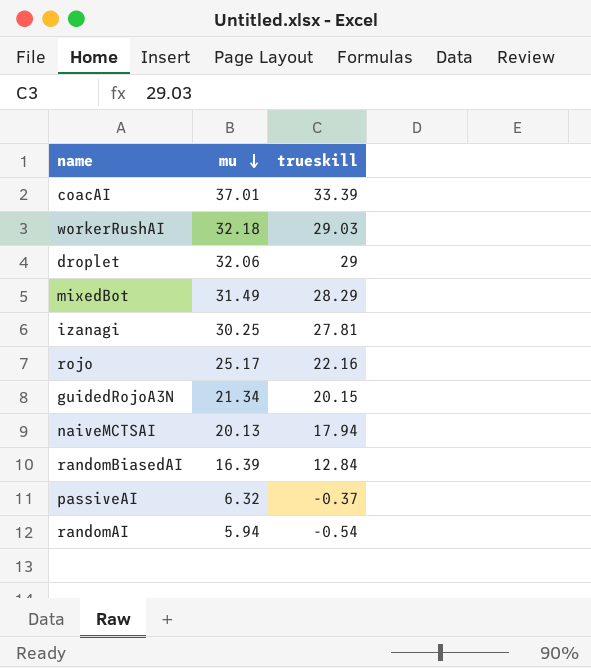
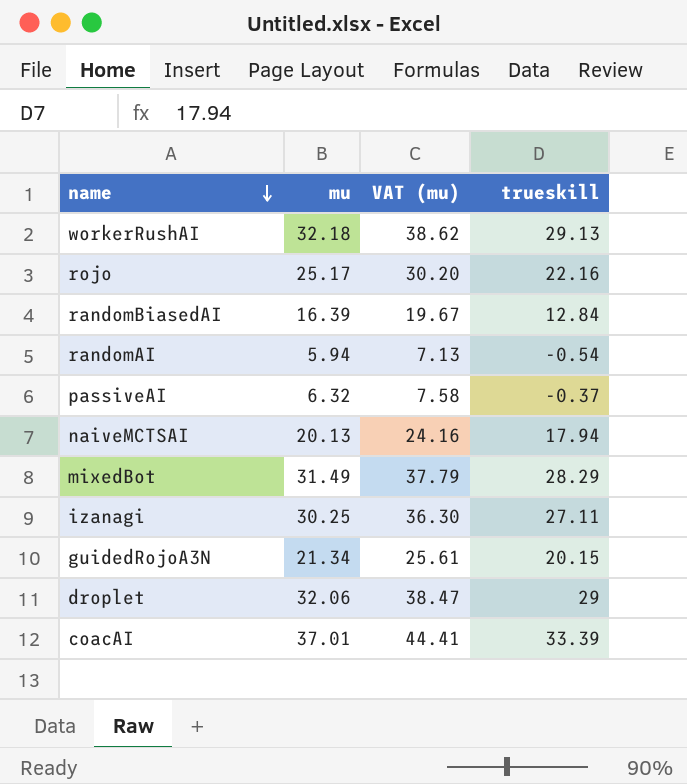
row order: mu descending -> name descending
column VAT (mu) | formula: none -> [mu] * 1.2
workerRushAI | trueskill: 29.03 -> 29.13
izanagi | trueskill: 27.81 -> 27.11

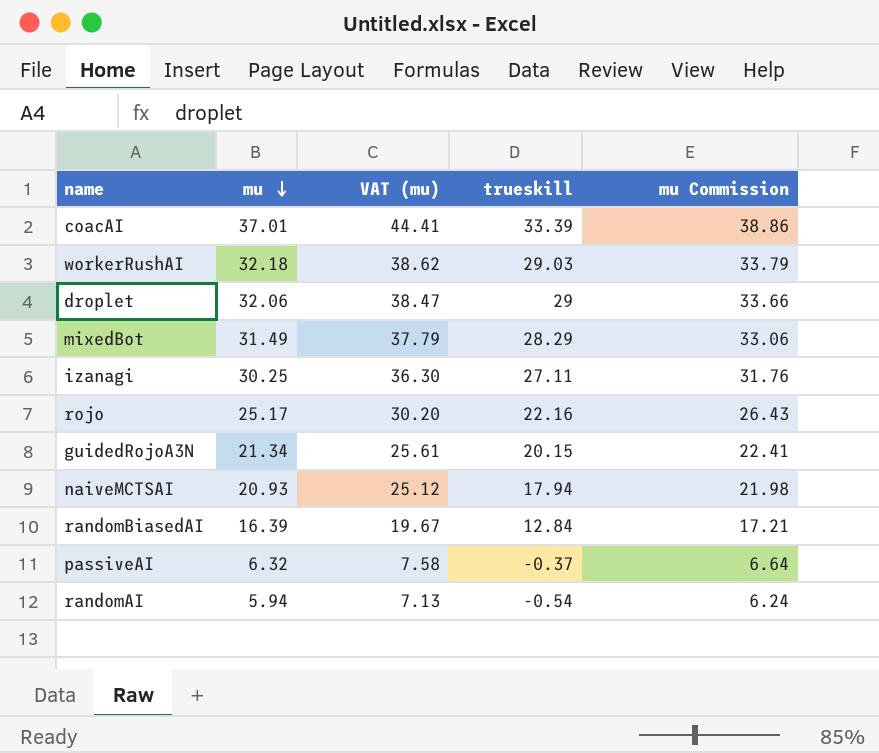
row order: name descending -> mu descending
column mu Commission | formula: none -> [mu] * 1.05
workerRushAI | trueskill: 29.13 -> 29.03
naiveMCTSAI | mu: 20.13 -> 20.93
naiveMCTSAI | VAT (mu): 24.16 -> 25.12

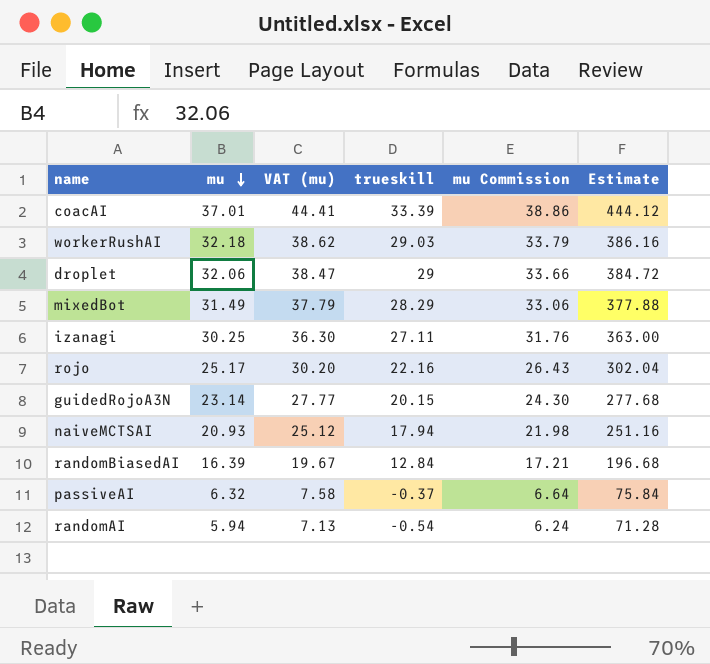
column Estimate | formula: none -> [mu] * 12
guidedRojoA3N | mu: 21.34 -> 23.14
guidedRojoA3N | VAT (mu): 25.61 -> 27.77
guidedRojoA3N | mu Commission: 22.41 -> 24.30

